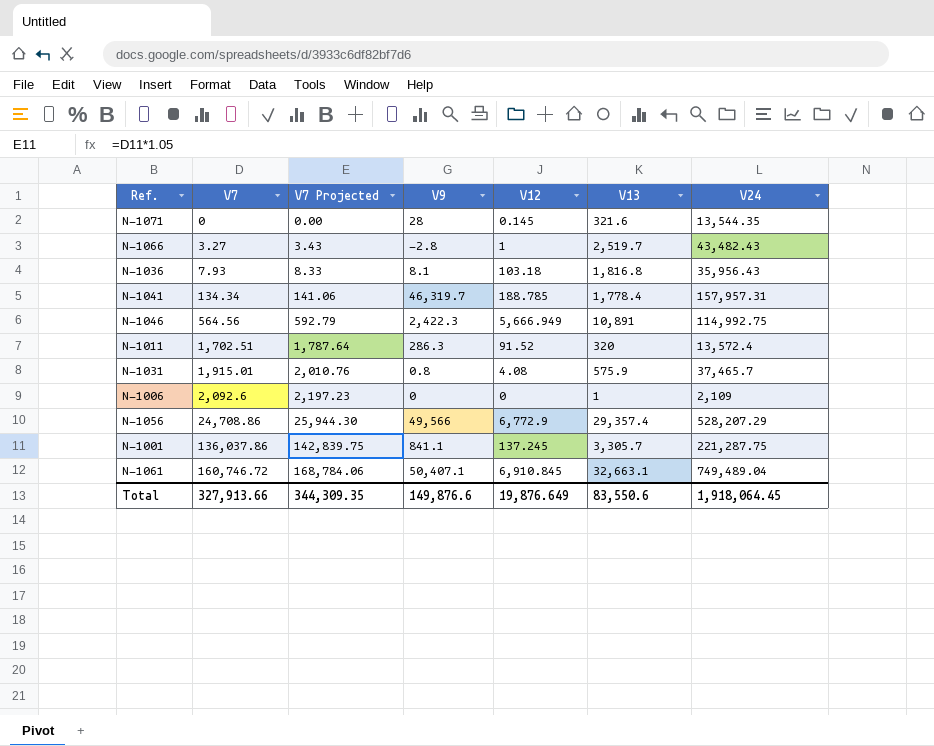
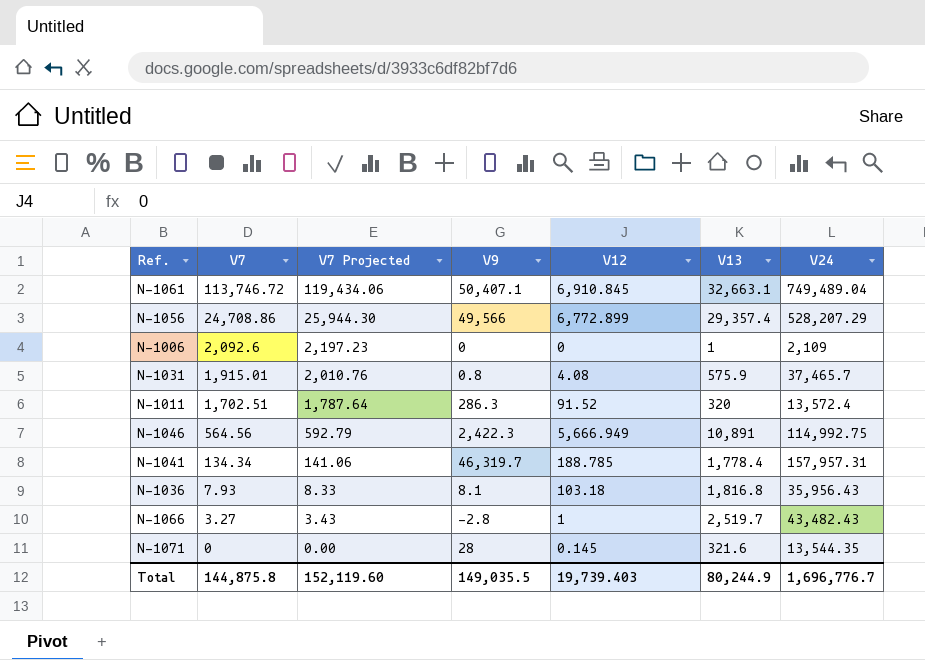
row order: V7 ascending -> V7 descending
row N-1001: 136,037.86 | 142,839.75 | 841.1 | 137.245 | 3,305.7 | 221,287.75 -> none
N-1061 | V7: 160,746.72 -> 113,746.72
N-1061 | V7 Projected: 168,784.06 -> 119,434.06
N-1056 | V12: 6,772.9 -> 6,772.899
Total | V7: 327,913.66 -> 144,875.8
Total | V7 Projected: 344,309.35 -> 152,119.60
Total | V9: 149,876.6 -> 149,035.5
Total | V12: 19,876.649 -> 19,739.403
Total | V13: 83,550.6 -> 80,244.9
Total | V24: 1,918,064.45 -> 1,696,776.7

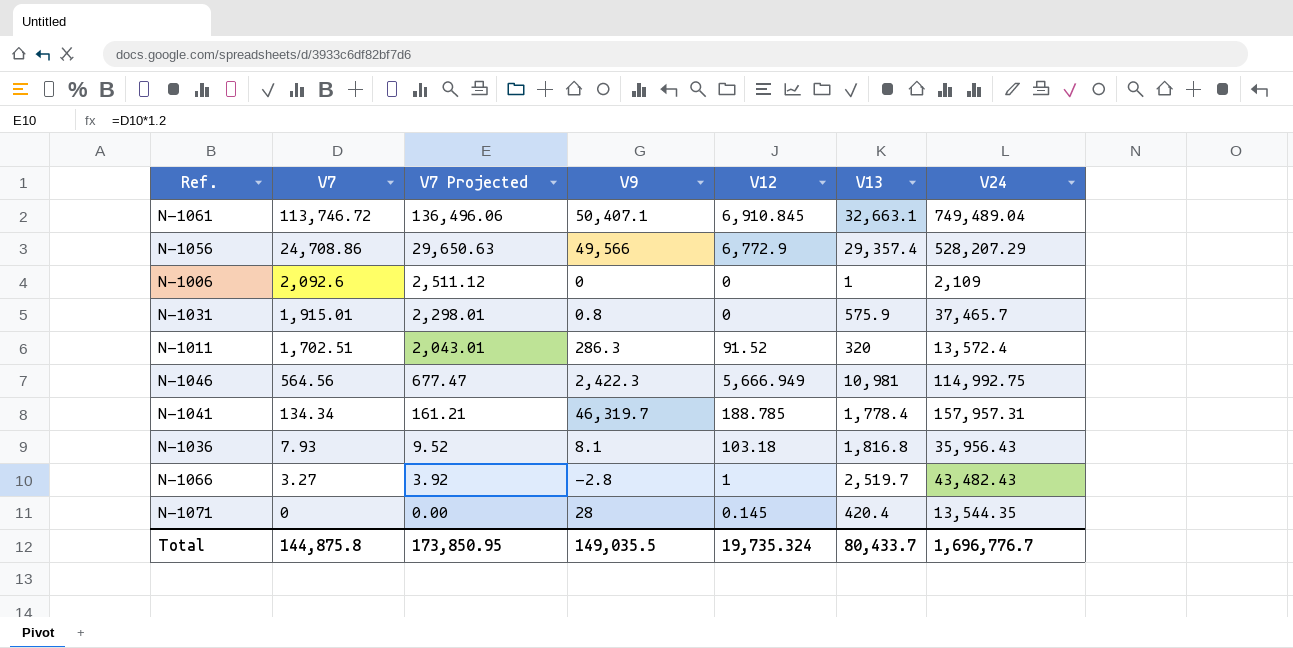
column V7 Projected | formula: [V7] * 1.05 -> [V7] * 1.2
N-1056 | V12: 6,772.899 -> 6,772.9
N-1031 | V12: 4.08 -> 0
N-1046 | V13: 10,891 -> 10,981
N-1071 | V13: 321.6 -> 420.4
Total | V7 Projected: 152,119.60 -> 173,850.95
Total | V12: 19,739.403 -> 19,735.324
Total | V13: 80,244.9 -> 80,433.7

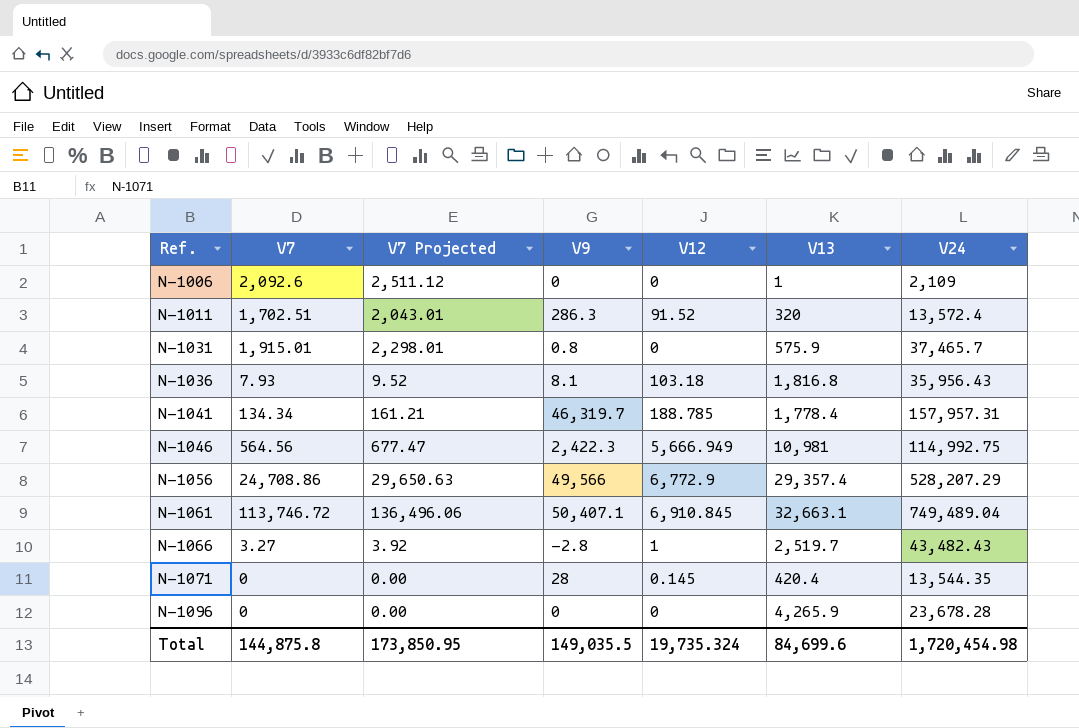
row order: V7 descending -> Ref. ascending
row N-1096: none -> 0 | 0.00 | 0 | 0 | 4,265.9 | 23,678.28
Total | V13: 80,433.7 -> 84,699.6
Total | V24: 1,696,776.7 -> 1,720,454.98

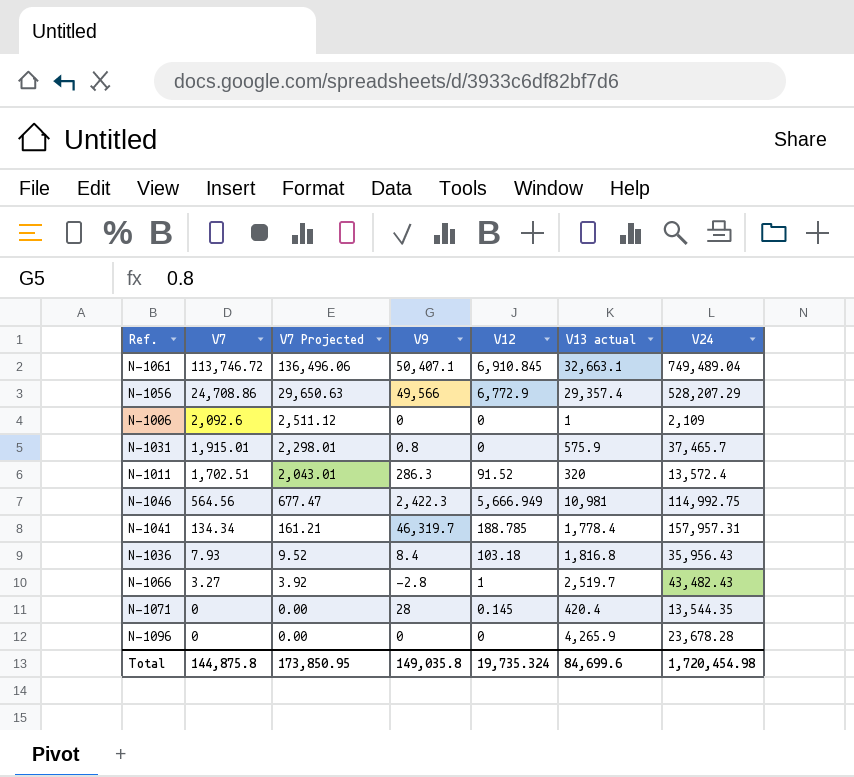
row order: Ref. ascending -> V7 descending
column name: V13 -> V13 actual
N-1036 | V9: 8.1 -> 8.4
Total | V9: 149,035.5 -> 149,035.8

